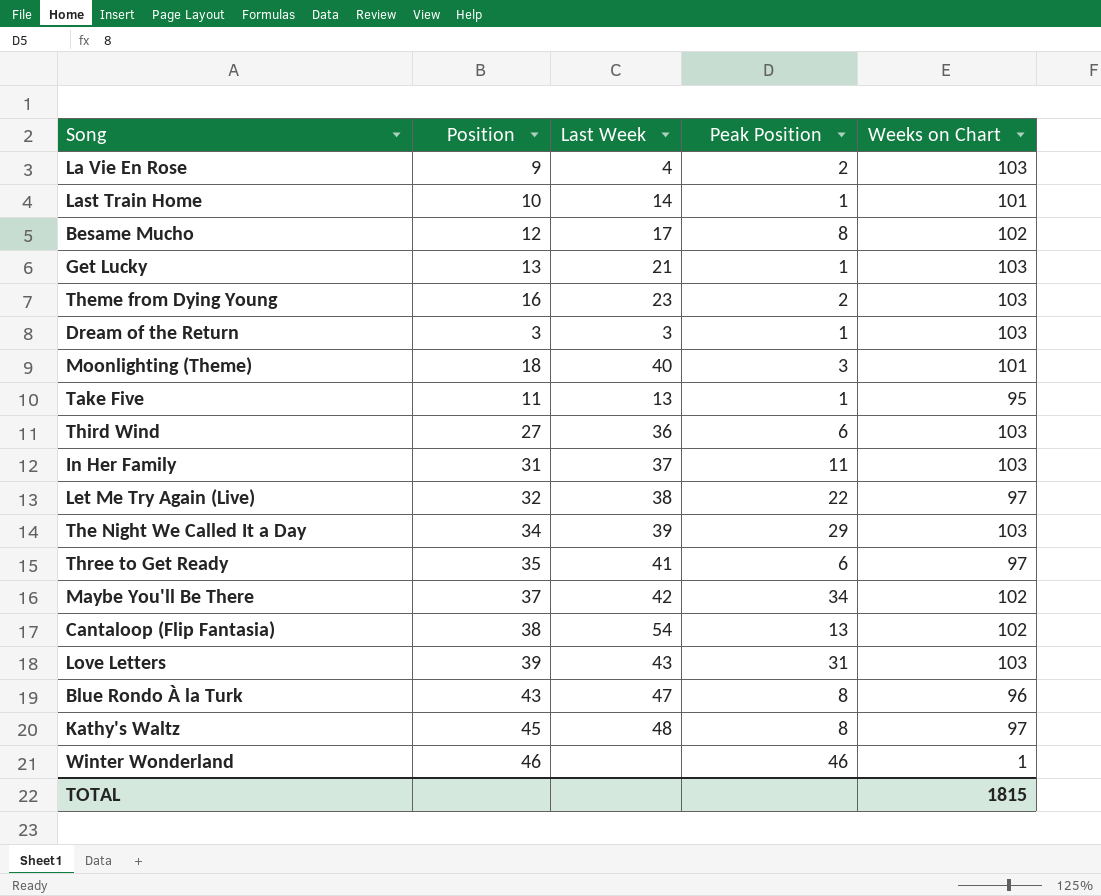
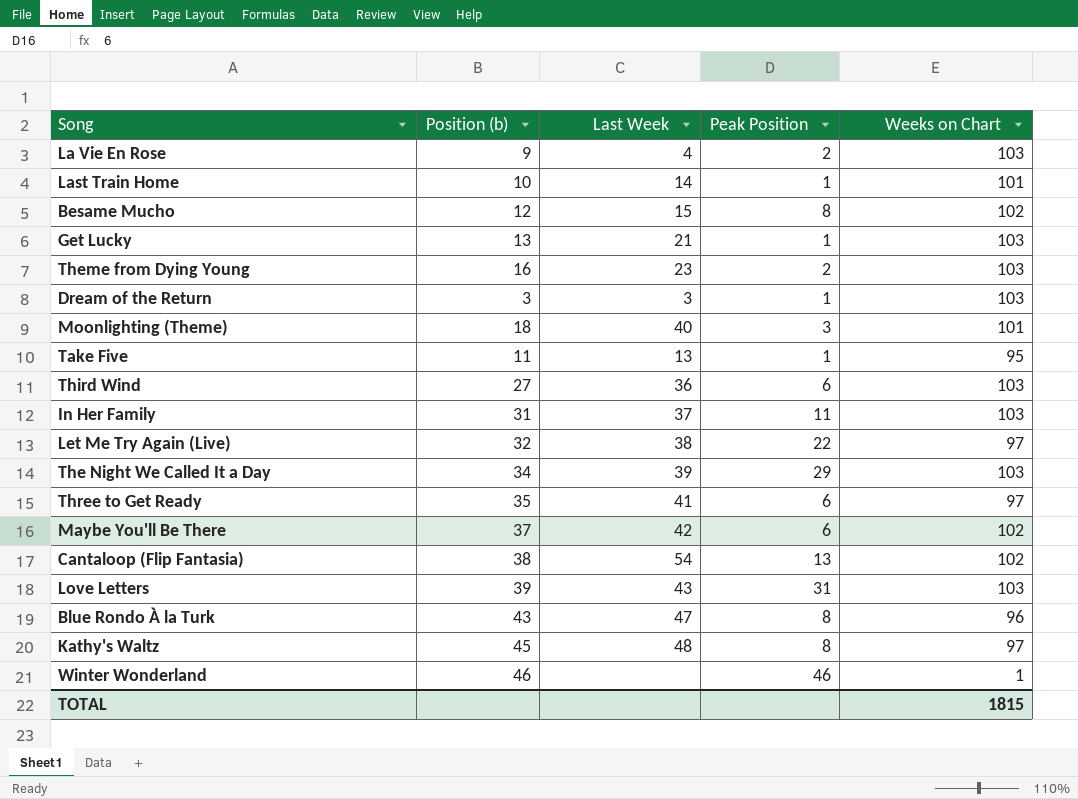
column name: Position -> Position (b)
Besame Mucho | Last Week: 17 -> 15
Maybe You'll Be There | Peak Position: 34 -> 6

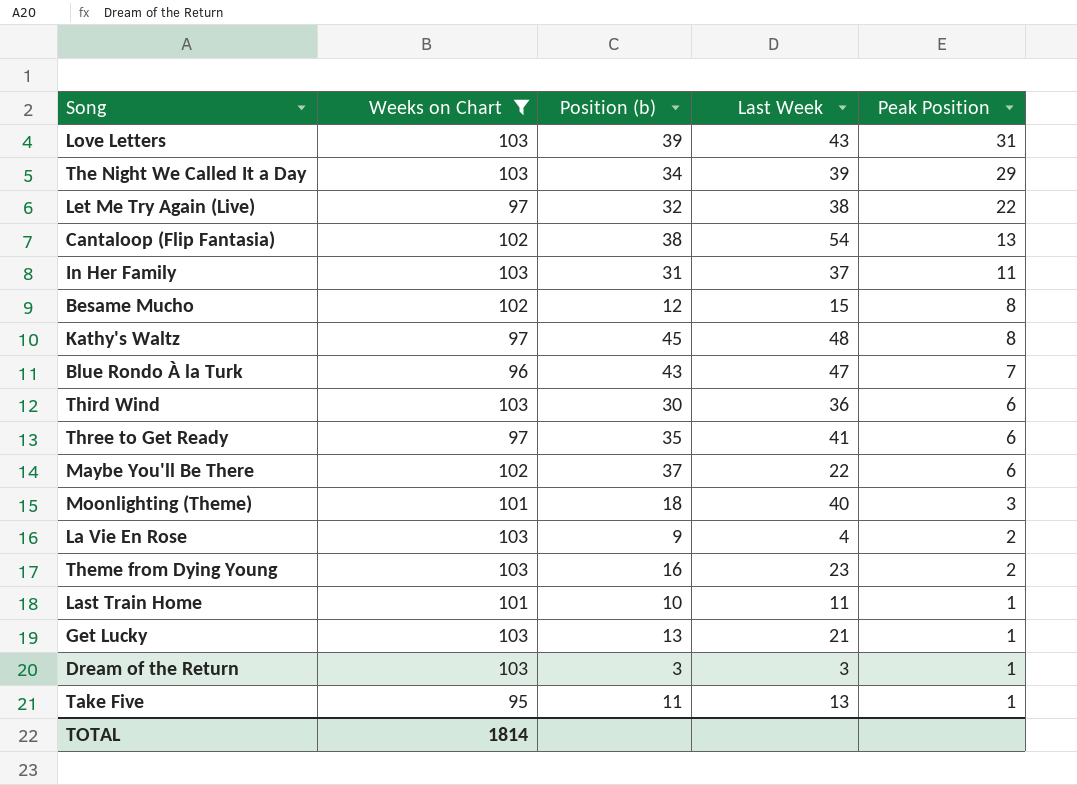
filter: none -> Weeks on Chart != 1
row order: none -> Peak Position descending
column Weeks on Chart | position: 5 -> 2
Blue Rondo À la Turk | Peak Position: 8 -> 7
Third Wind | Position (b): 27 -> 30
Maybe You'll Be There | Last Week: 42 -> 22
Last Train Home | Last Week: 14 -> 11
TOTAL | Weeks on Chart: 1815 -> 1814

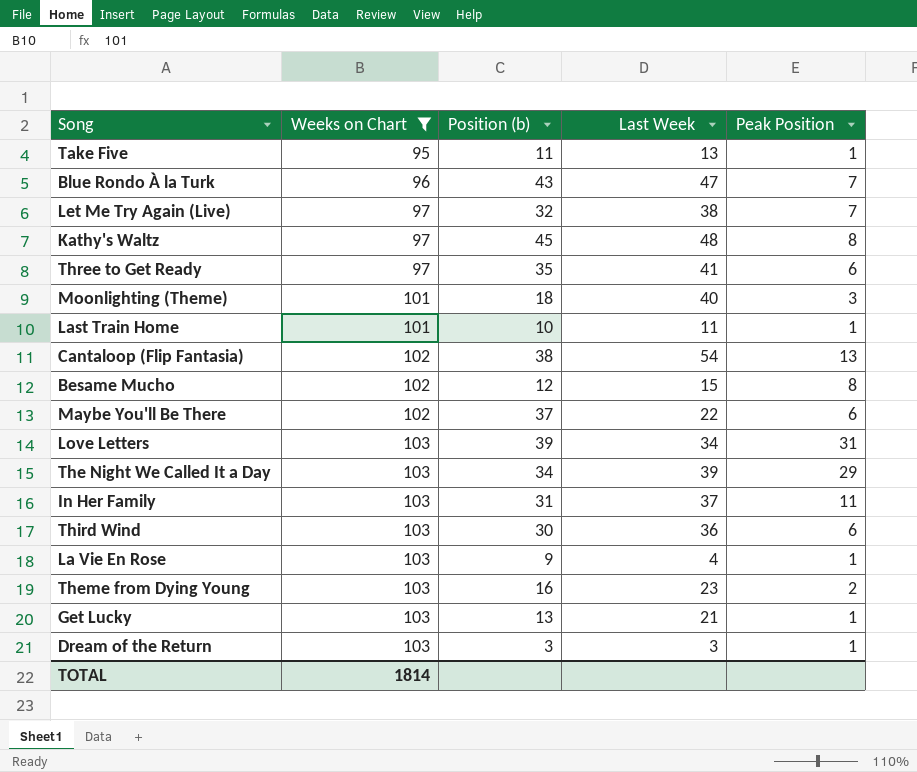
row order: Peak Position descending -> Weeks on Chart ascending
Let Me Try Again (Live) | Peak Position: 22 -> 7
Love Letters | Last Week: 43 -> 34
La Vie En Rose | Peak Position: 2 -> 1

